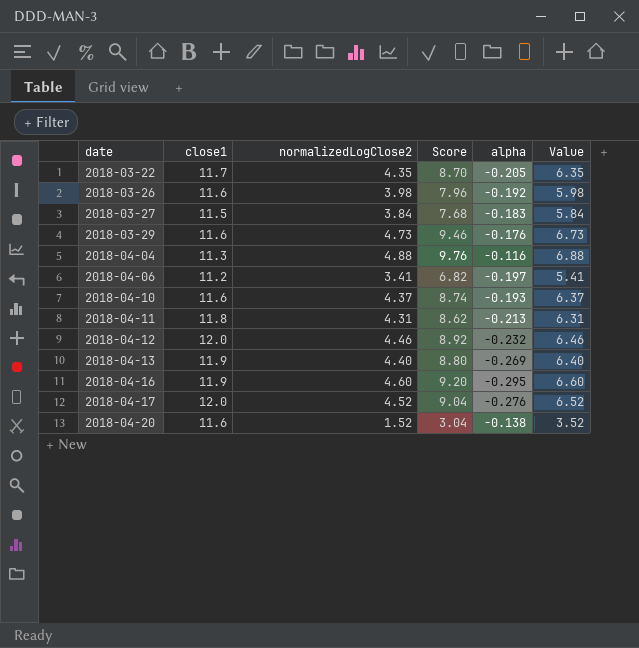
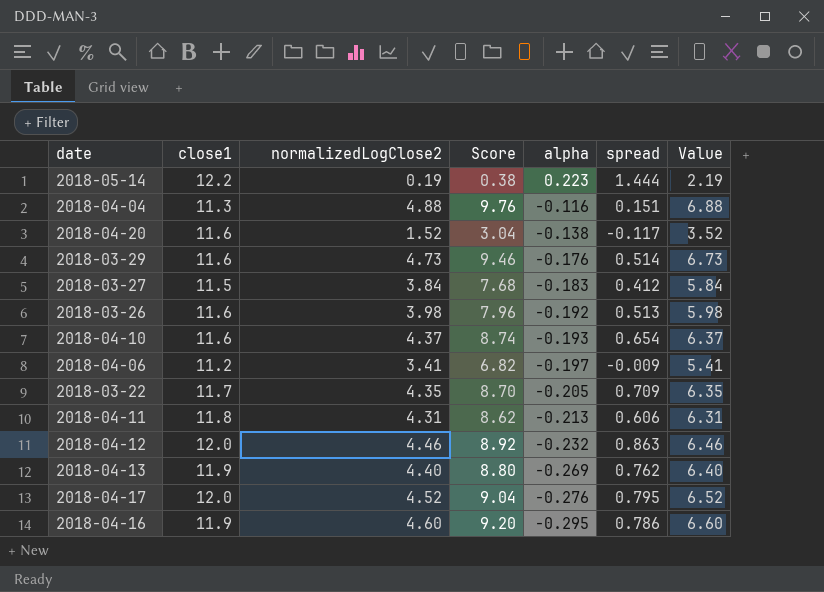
row order: date ascending -> alpha descending
column spread | position: none -> 6
row 2018-05-14: none -> 12.2 | 0.19 | 0.38 | 0.223 | 1.444 | 2.19

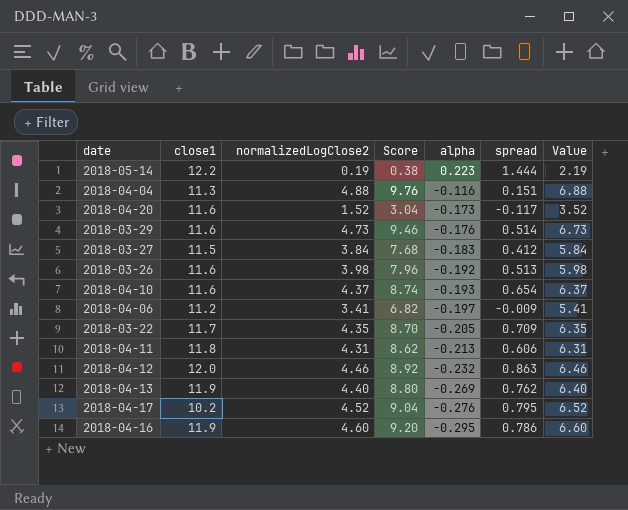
2018-04-20 | alpha: -0.138 -> -0.173
2018-04-17 | close1: 12.0 -> 10.2

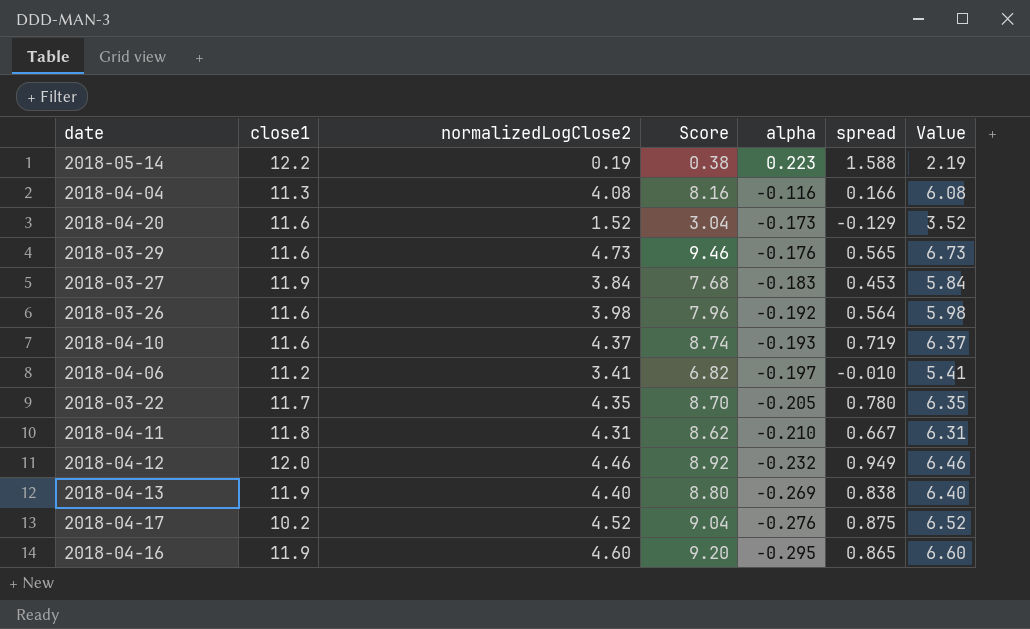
2018-05-14 | spread: 1.444 -> 1.588
2018-04-04 | normalizedLogClose2: 4.88 -> 4.08
2018-04-04 | Score: 9.76 -> 8.16
2018-04-04 | spread: 0.151 -> 0.166
2018-04-04 | Value: 6.88 -> 6.08
2018-04-20 | spread: -0.117 -> -0.129
2018-03-29 | spread: 0.514 -> 0.565
2018-03-27 | close1: 11.5 -> 11.9
2018-03-27 | spread: 0.412 -> 0.453
2018-03-26 | spread: 0.513 -> 0.564
2018-04-10 | spread: 0.654 -> 0.719
2018-04-06 | spread: -0.009 -> -0.010
2018-03-22 | spread: 0.709 -> 0.780
2018-04-11 | alpha: -0.213 -> -0.210
2018-04-11 | spread: 0.606 -> 0.667
2018-04-12 | spread: 0.863 -> 0.949
2018-04-13 | spread: 0.762 -> 0.838
2018-04-17 | spread: 0.795 -> 0.875
2018-04-16 | spread: 0.786 -> 0.865

